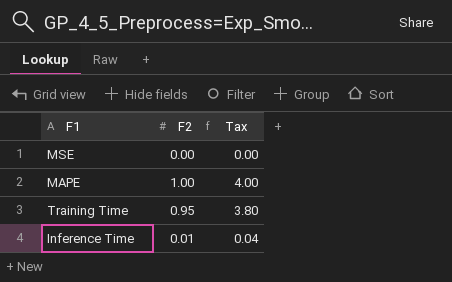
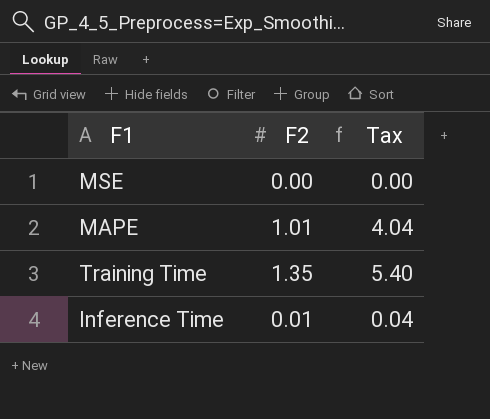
MAPE | F2: 1.00 -> 1.01
MAPE | Tax: 4.00 -> 4.04
Training Time | F2: 0.95 -> 1.35
Training Time | Tax: 3.80 -> 5.40

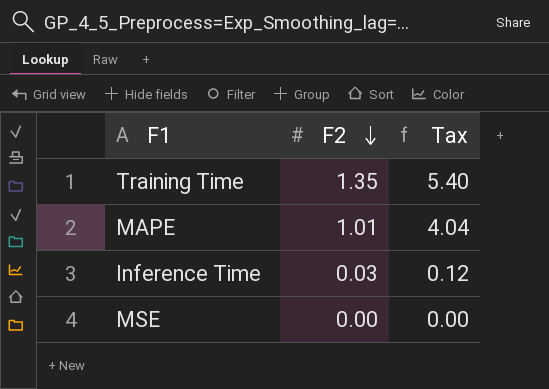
row order: none -> F2 descending
Inference Time | F2: 0.01 -> 0.03
Inference Time | Tax: 0.04 -> 0.12

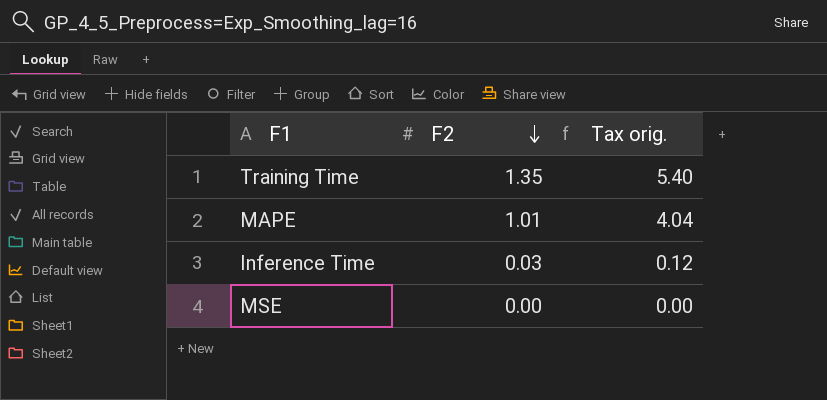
column name: Tax -> Tax orig.

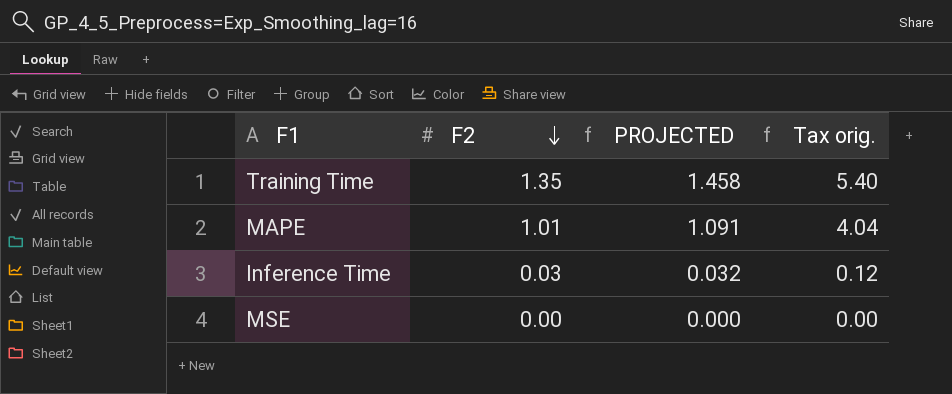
column PROJECTED | formula: none -> [F2] * 1.08

